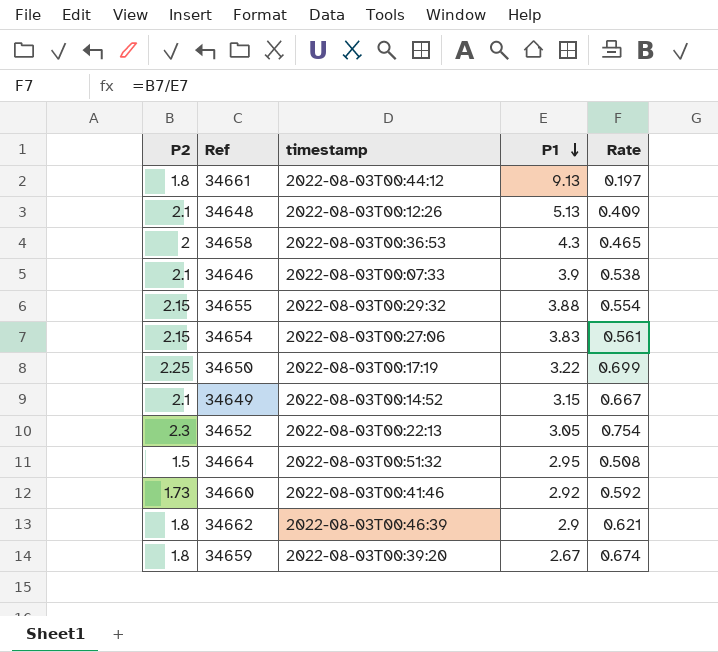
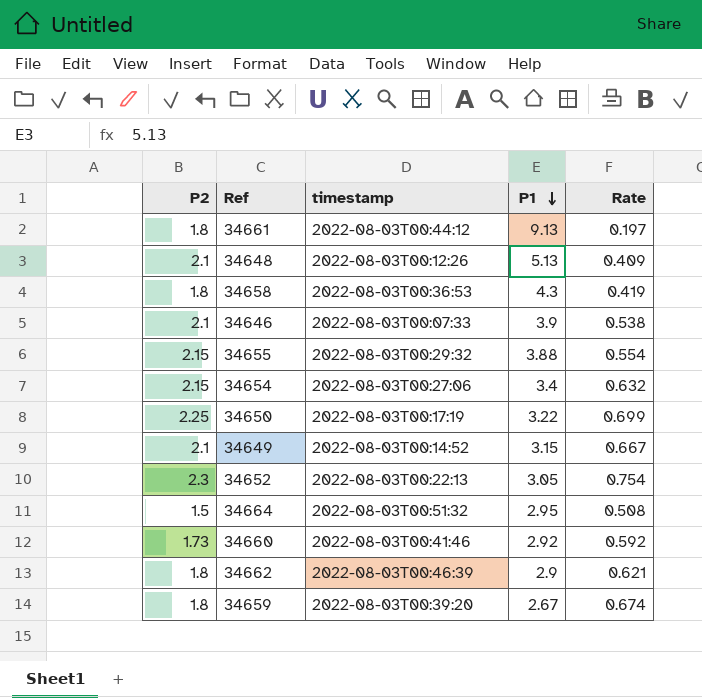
34658 | P2: 2 -> 1.8
34658 | Rate: 0.465 -> 0.419
34654 | P1: 3.83 -> 3.4
34654 | Rate: 0.561 -> 0.632

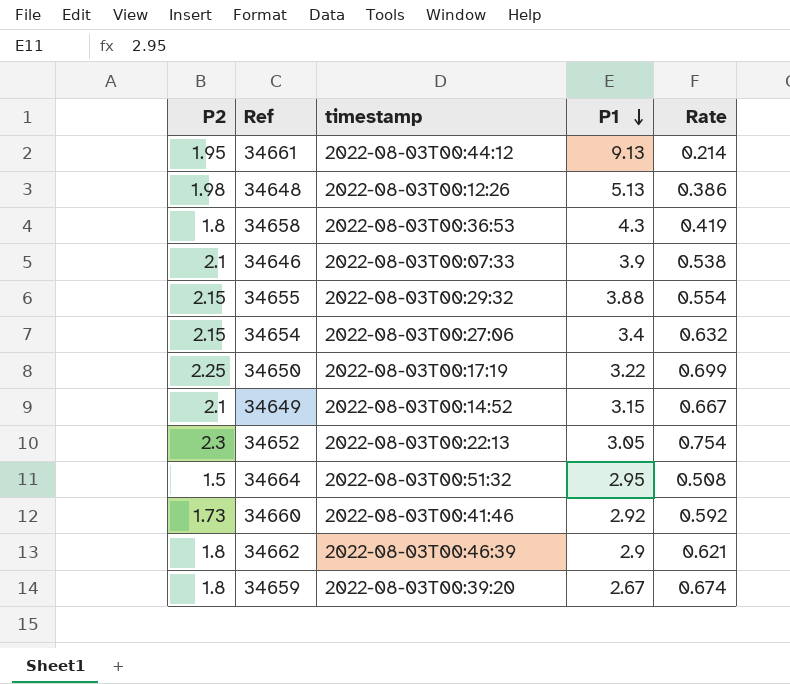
34661 | P2: 1.8 -> 1.95
34661 | Rate: 0.197 -> 0.214
34648 | P2: 2.1 -> 1.98
34648 | Rate: 0.409 -> 0.386

